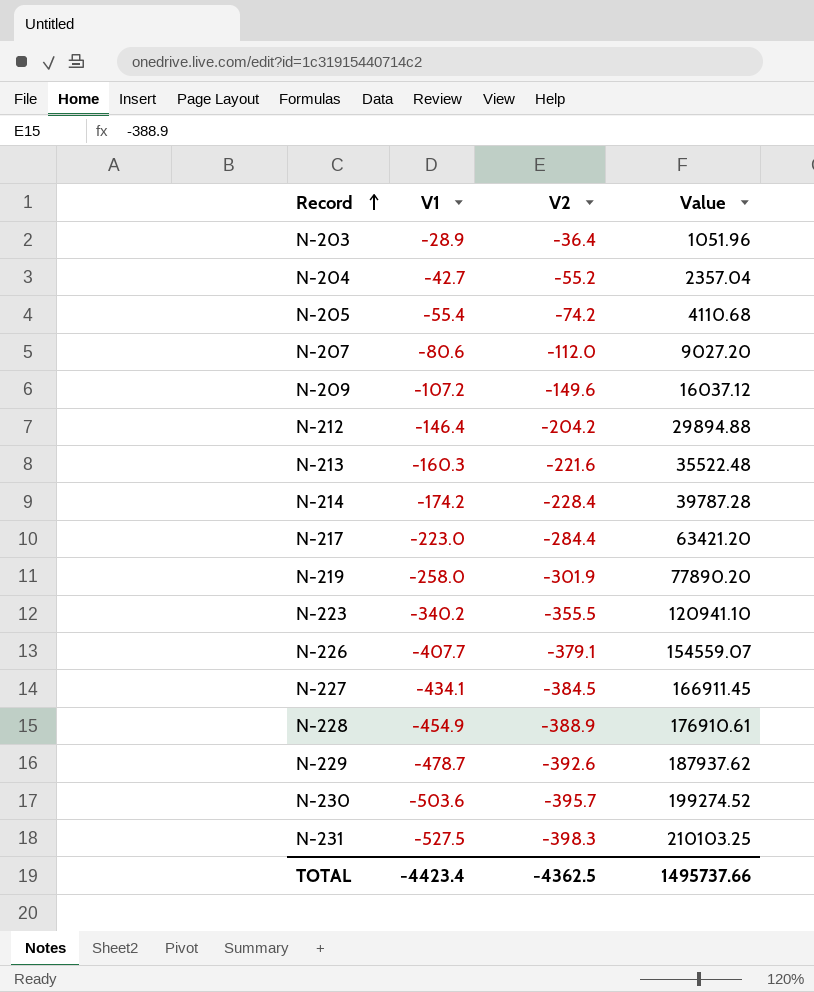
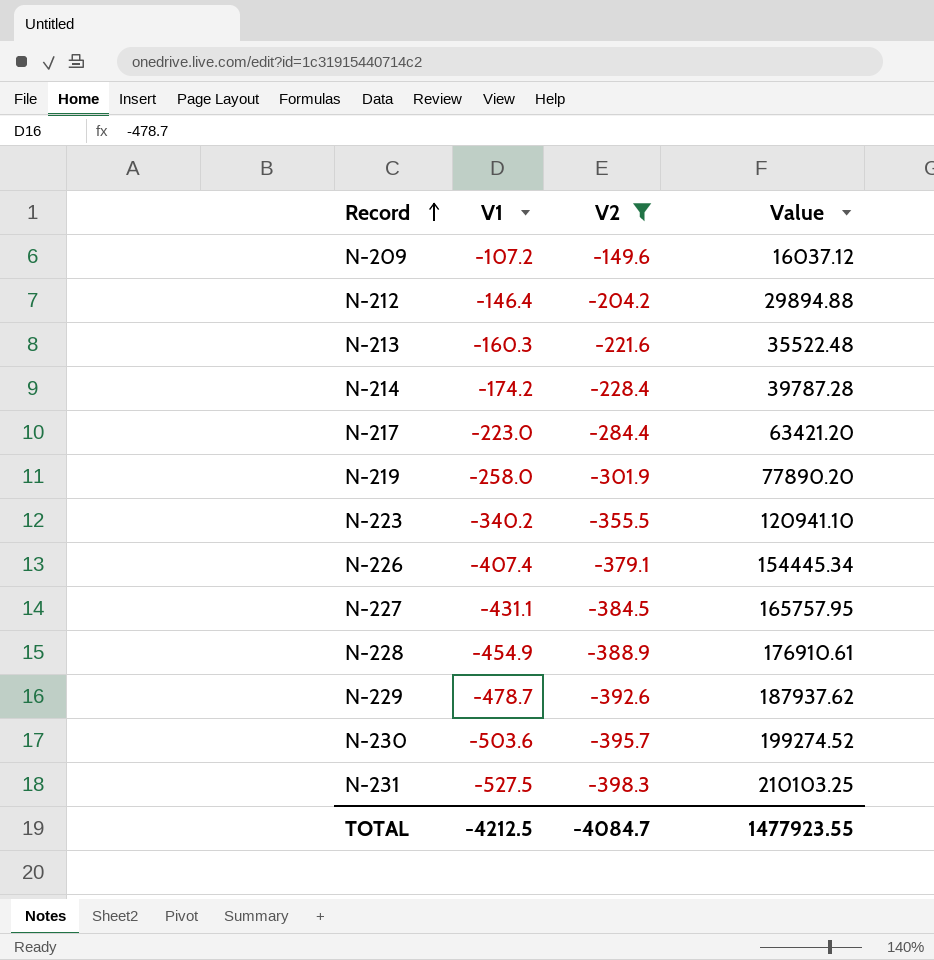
filter: none -> V2 <= -149.6
N-226 | V1: -407.7 -> -407.4
N-226 | Value: 154559.07 -> 154445.34
N-227 | V1: -434.1 -> -431.1
N-227 | Value: 166911.45 -> 165757.95
TOTAL | V1: -4423.4 -> -4212.5
TOTAL | V2: -4362.5 -> -4084.7
TOTAL | Value: 1495737.66 -> 1477923.55

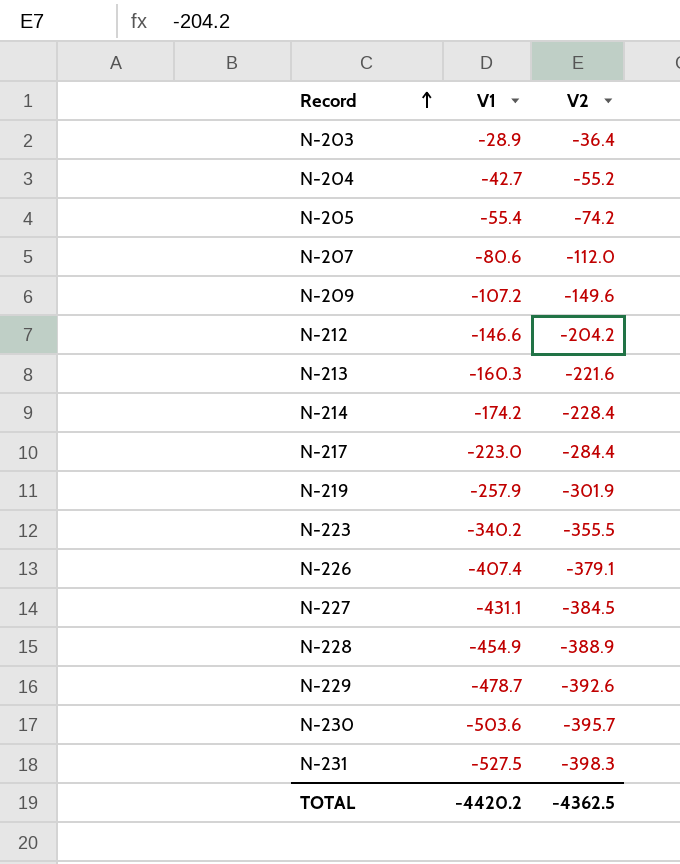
filter: V2 <= -149.6 -> none
column Value | formula: [V1] * [V2] -> none
N-212 | V1: -146.4 -> -146.6
N-219 | V1: -258.0 -> -257.9
TOTAL | V1: -4212.5 -> -4420.2
TOTAL | V2: -4084.7 -> -4362.5

